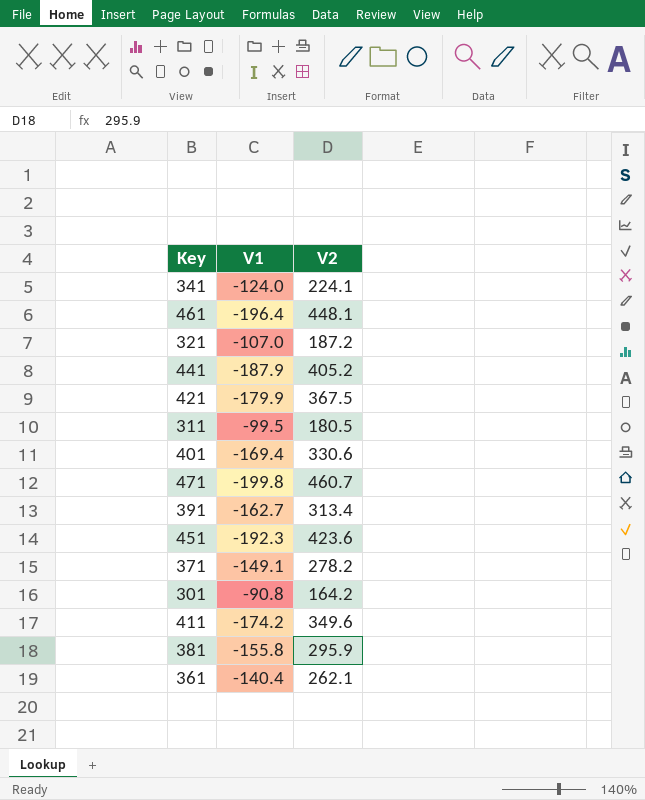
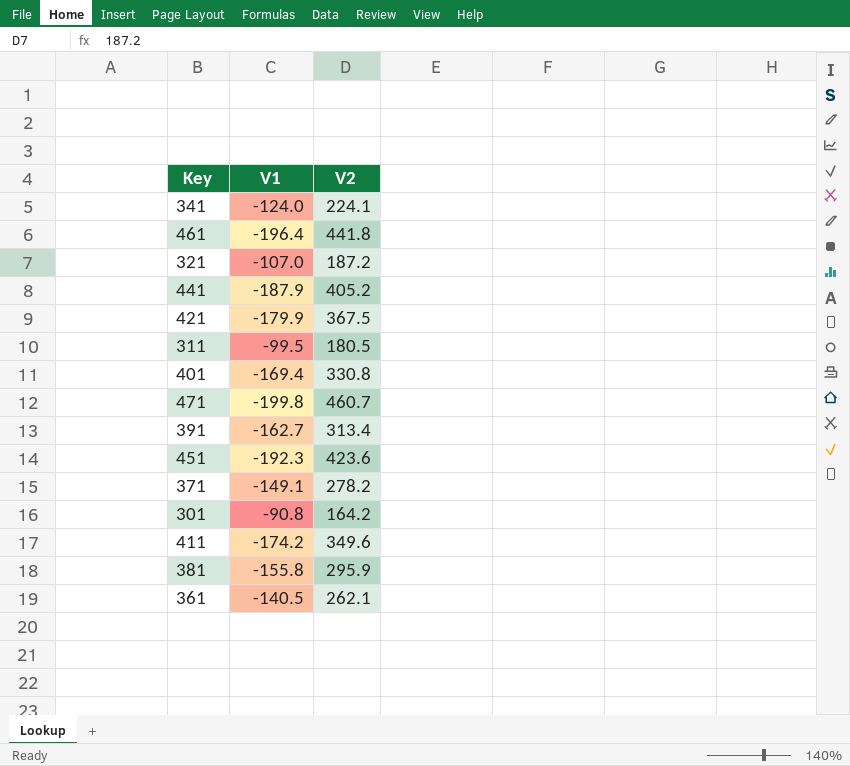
461 | V2: 448.1 -> 441.8
401 | V2: 330.6 -> 330.8
361 | V1: -140.4 -> -140.5

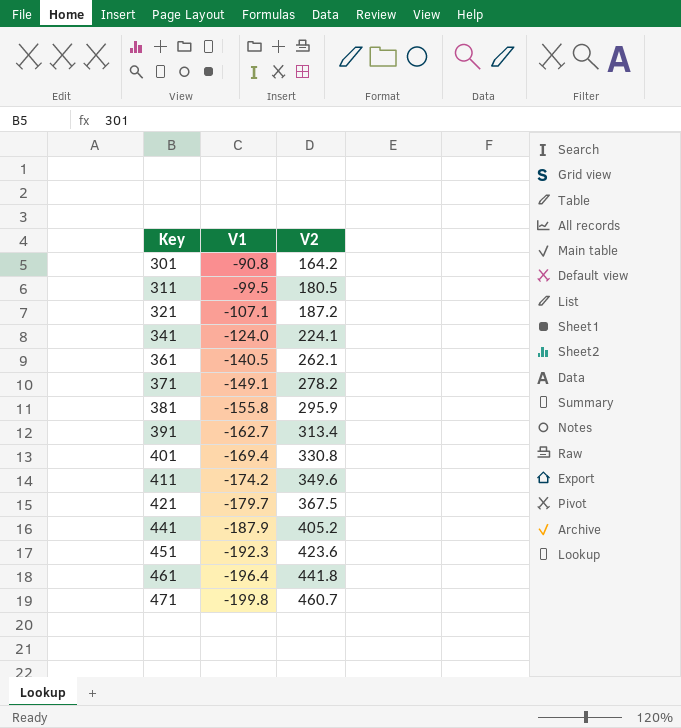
row order: none -> Key ascending
321 | V1: -107.0 -> -107.1
421 | V1: -179.9 -> -179.7

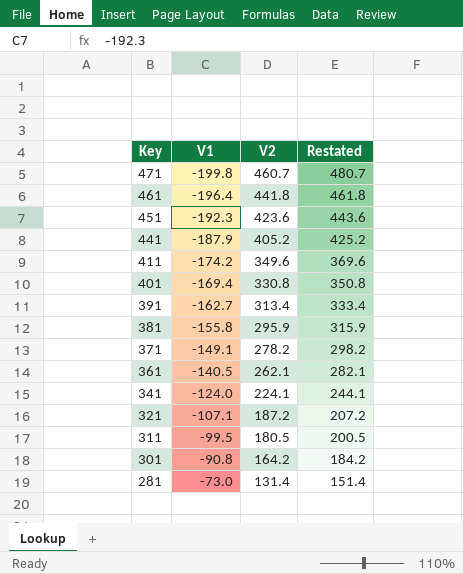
row order: Key ascending -> Key descending
column Restated | formula: none -> [V2] + 20
row 421: -179.7 | 367.5 -> none
row 281: none -> -73.0 | 131.4 | 151.4

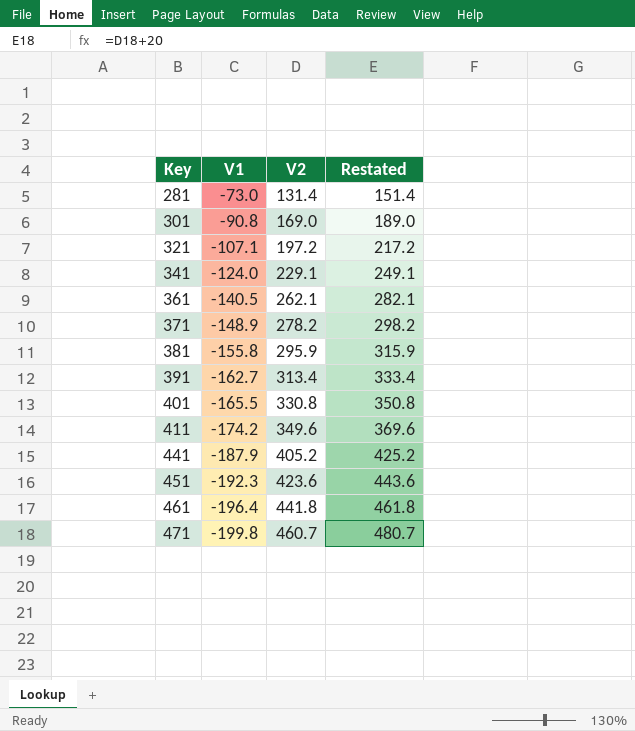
row order: Key descending -> Key ascending
row 311: -99.5 | 180.5 | 200.5 -> none
301 | V2: 164.2 -> 169.0
301 | Restated: 184.2 -> 189.0
321 | V2: 187.2 -> 197.2
321 | Restated: 207.2 -> 217.2
341 | V2: 224.1 -> 229.1
341 | Restated: 244.1 -> 249.1
371 | V1: -149.1 -> -148.9
401 | V1: -169.4 -> -165.5

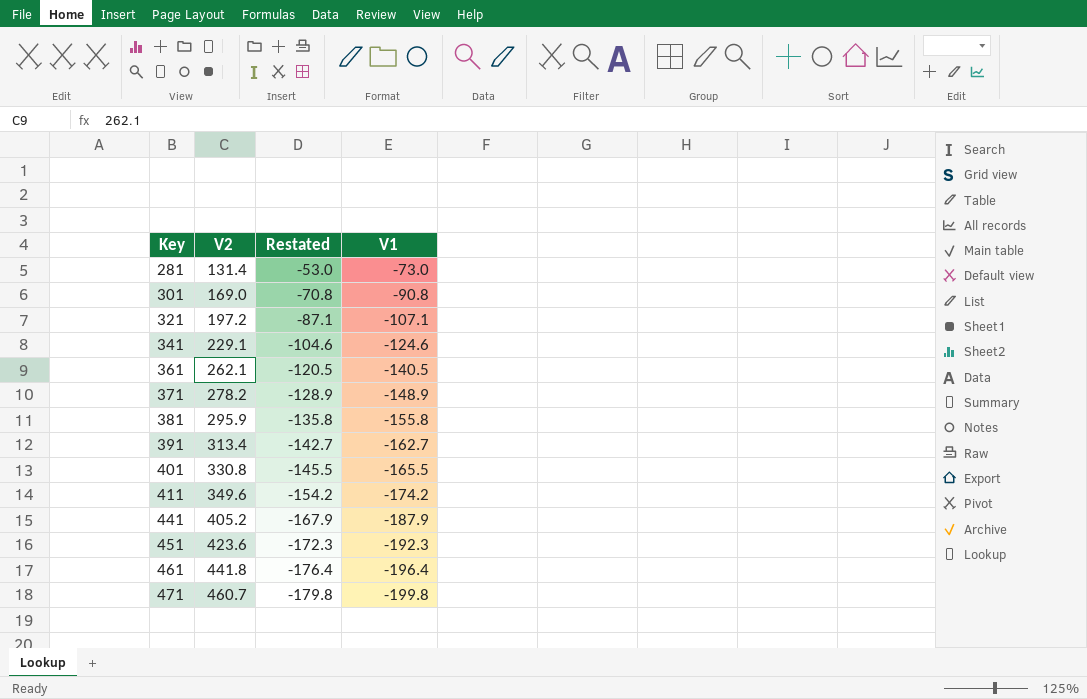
column Restated | formula: [V2] + 20 -> [V1] + 20
column V1 | position: 2 -> 4
341 | V1: -124.0 -> -124.6

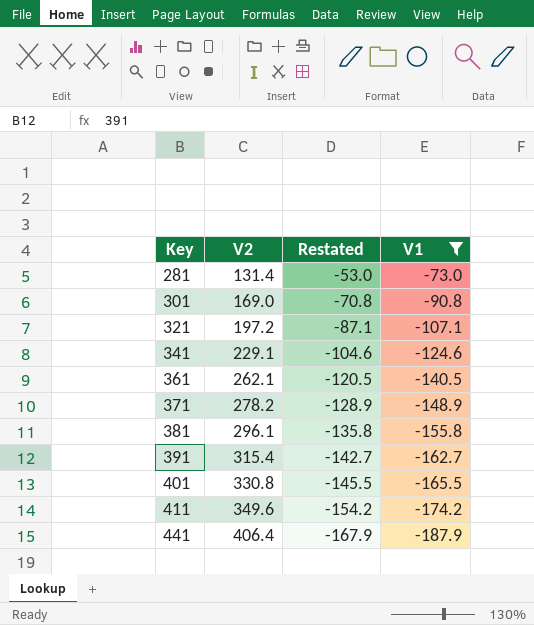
filter: none -> V1 >= -187.9
381 | V2: 295.9 -> 296.1
391 | V2: 313.4 -> 315.4
441 | V2: 405.2 -> 406.4

